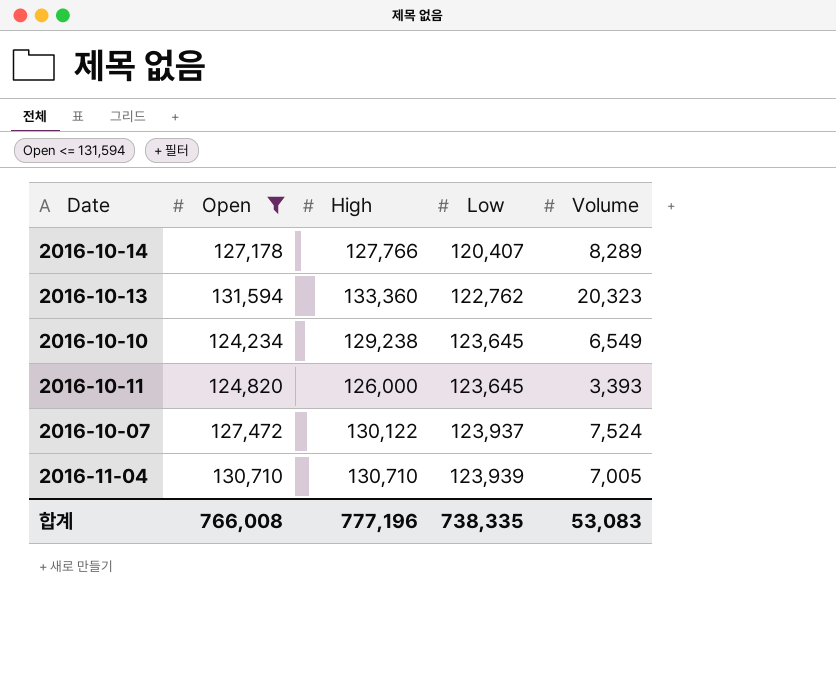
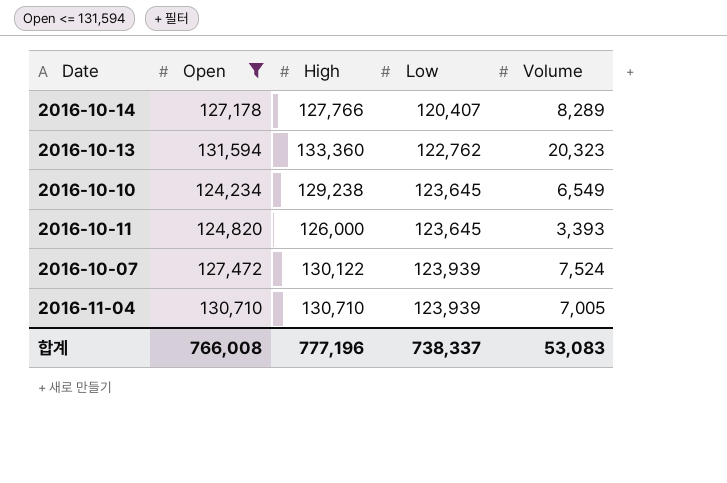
2016-10-07 | Low: 123,937 -> 123,939
합계 | Low: 738,335 -> 738,337

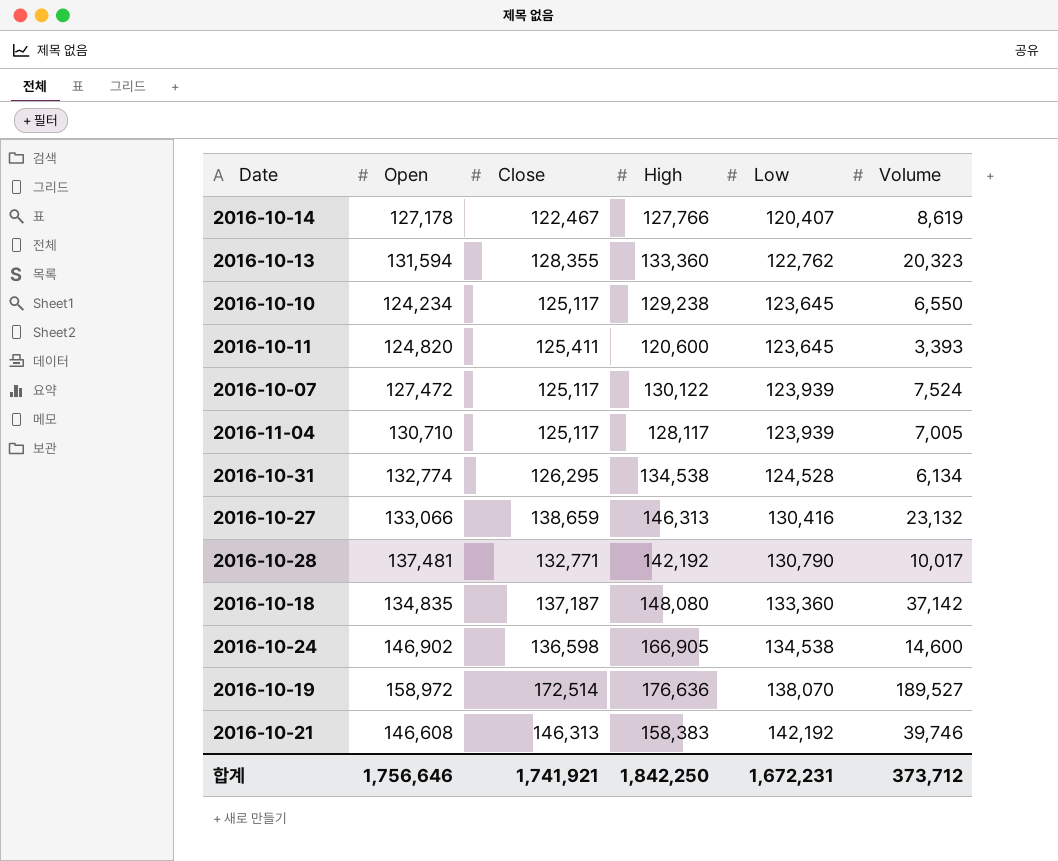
filter: Open <= 131,594 -> none
column Close | position: none -> 3
2016-10-14 | Volume: 8,289 -> 8,619
2016-10-10 | Volume: 6,549 -> 6,550
2016-10-11 | High: 126,000 -> 120,600
2016-11-04 | High: 130,710 -> 128,117
합계 | Open: 766,008 -> 1,756,646
합계 | High: 777,196 -> 1,842,250
합계 | Low: 738,337 -> 1,672,231
합계 | Volume: 53,083 -> 373,712

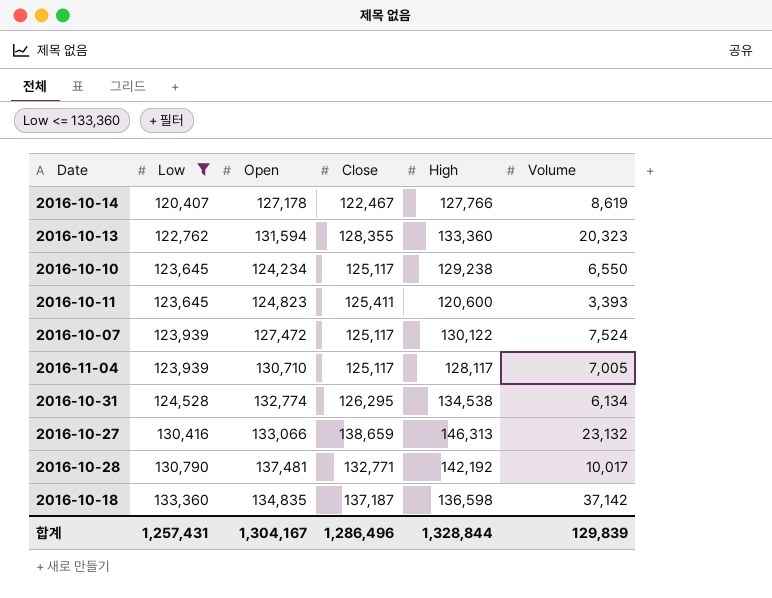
filter: none -> Low <= 133,360
column Low | position: 5 -> 2
2016-10-11 | Open: 124,820 -> 124,823
2016-10-18 | High: 148,080 -> 136,598
합계 | Low: 1,672,231 -> 1,257,431
합계 | Open: 1,756,646 -> 1,304,167
합계 | Close: 1,741,921 -> 1,286,496
합계 | High: 1,842,250 -> 1,328,844
합계 | Volume: 373,712 -> 129,839

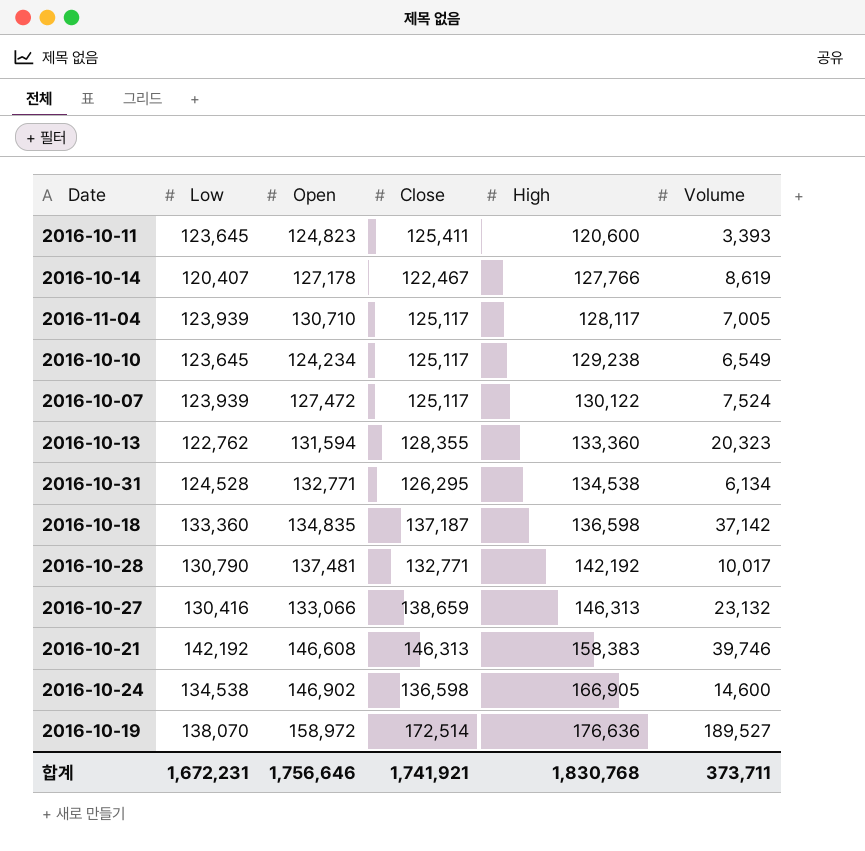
filter: Low <= 133,360 -> none
row order: Low ascending -> High ascending
2016-10-10 | Volume: 6,550 -> 6,549
2016-10-31 | Open: 132,774 -> 132,771
합계 | Low: 1,257,431 -> 1,672,231
합계 | Open: 1,304,167 -> 1,756,646
합계 | Close: 1,286,496 -> 1,741,921
합계 | High: 1,328,844 -> 1,830,768
합계 | Volume: 129,839 -> 373,711

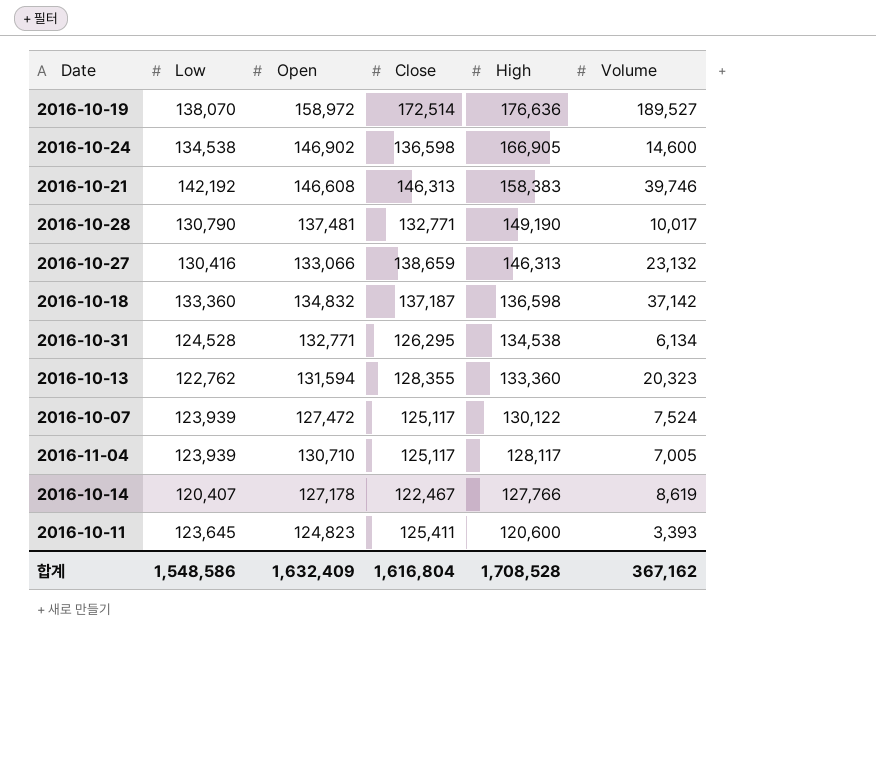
row order: High ascending -> High descending
row 2016-10-10: 123,645 | 124,234 | 125,117 | 129,238 | 6,549 -> none
2016-10-28 | High: 142,192 -> 149,190
2016-10-18 | Open: 134,835 -> 134,832
합계 | Low: 1,672,231 -> 1,548,586
합계 | Open: 1,756,646 -> 1,632,409
합계 | Close: 1,741,921 -> 1,616,804
합계 | High: 1,830,768 -> 1,708,528
합계 | Volume: 373,711 -> 367,162

